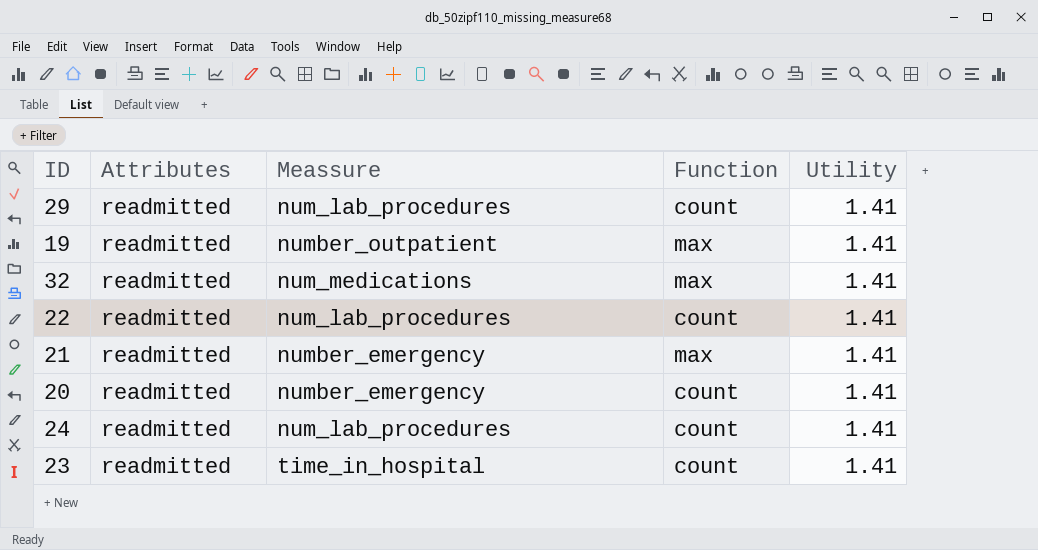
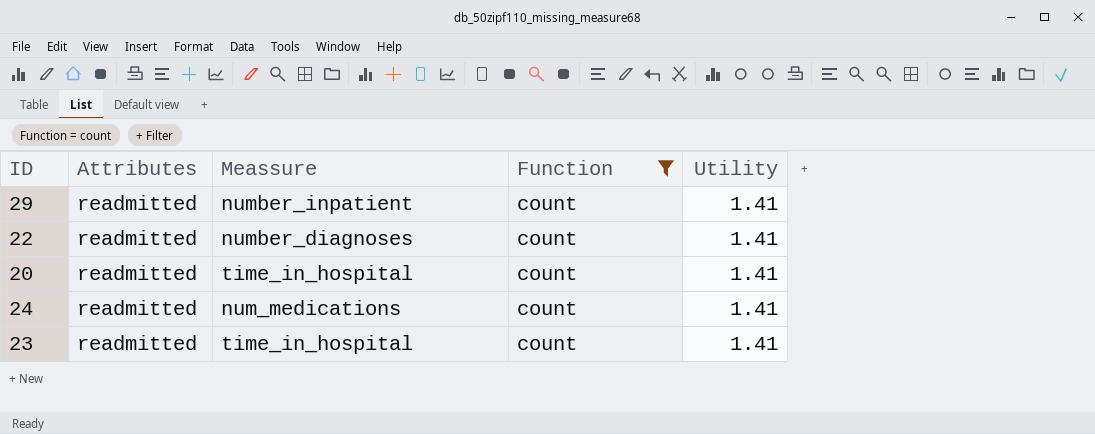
filter: none -> Function = count
29 | Meassure: num_lab_procedures -> number_inpatient
22 | Meassure: num_lab_procedures -> number_diagnoses
20 | Meassure: number_emergency -> time_in_hospital
24 | Meassure: num_lab_procedures -> num_medications

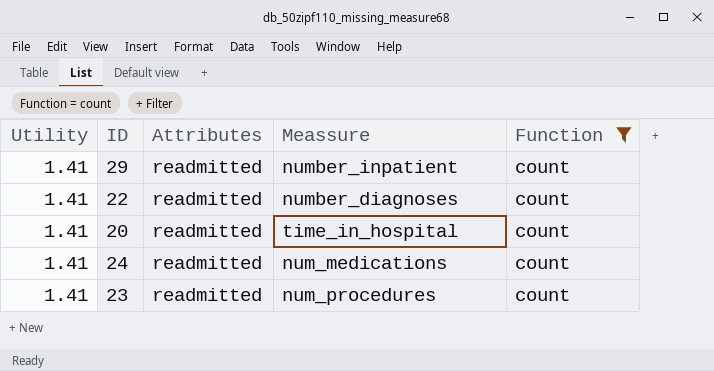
column Utility | position: 5 -> 1
23 | Meassure: time_in_hospital -> num_procedures

